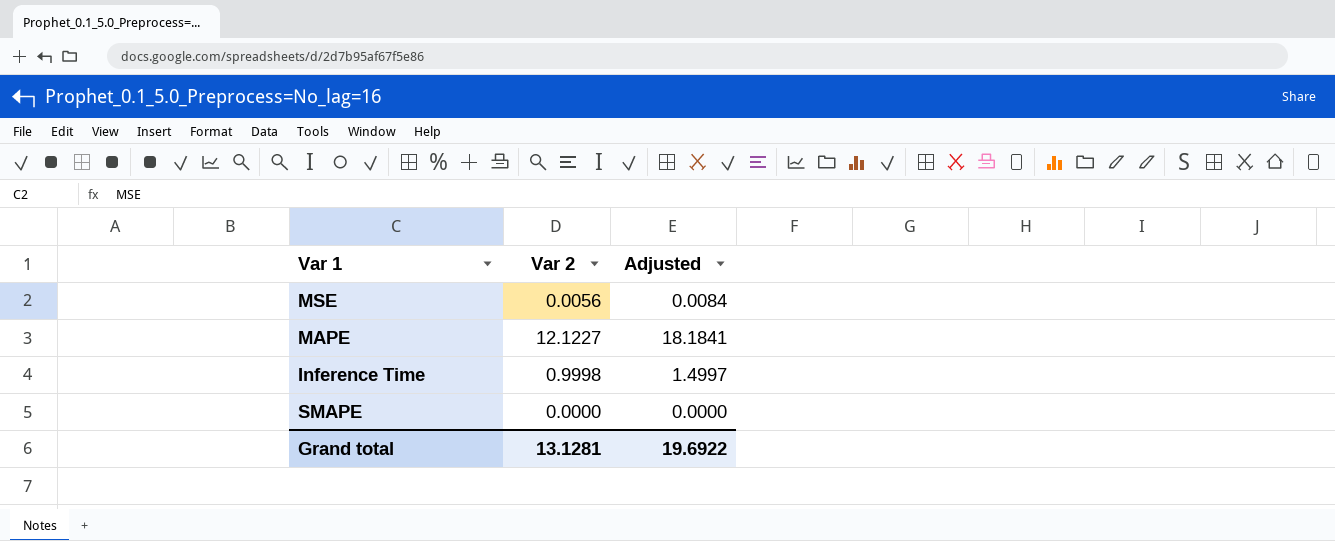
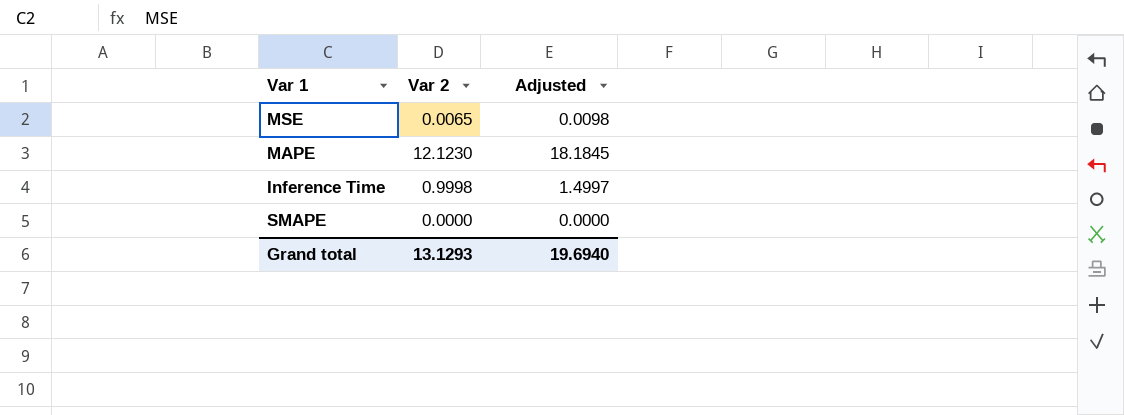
MSE | Var 2: 0.0056 -> 0.0065
MSE | Adjusted: 0.0084 -> 0.0098
MAPE | Var 2: 12.1227 -> 12.1230
MAPE | Adjusted: 18.1841 -> 18.1845
Grand total | Var 2: 13.1281 -> 13.1293
Grand total | Adjusted: 19.6922 -> 19.6940

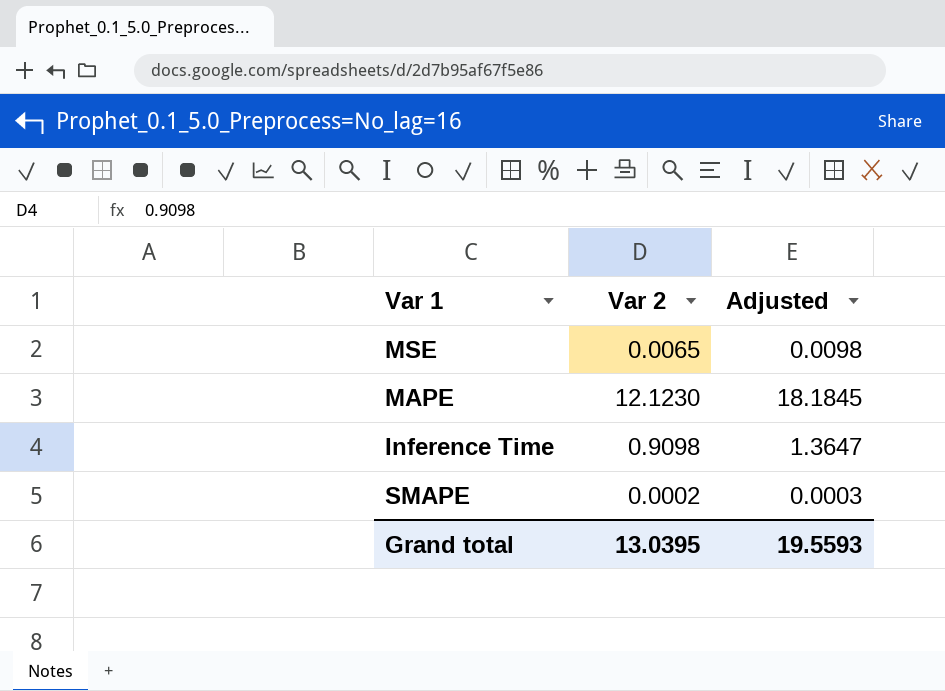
Inference Time | Var 2: 0.9998 -> 0.9098
Inference Time | Adjusted: 1.4997 -> 1.3647
SMAPE | Var 2: 0.0000 -> 0.0002
SMAPE | Adjusted: 0.0000 -> 0.0003
Grand total | Var 2: 13.1293 -> 13.0395
Grand total | Adjusted: 19.6940 -> 19.5593

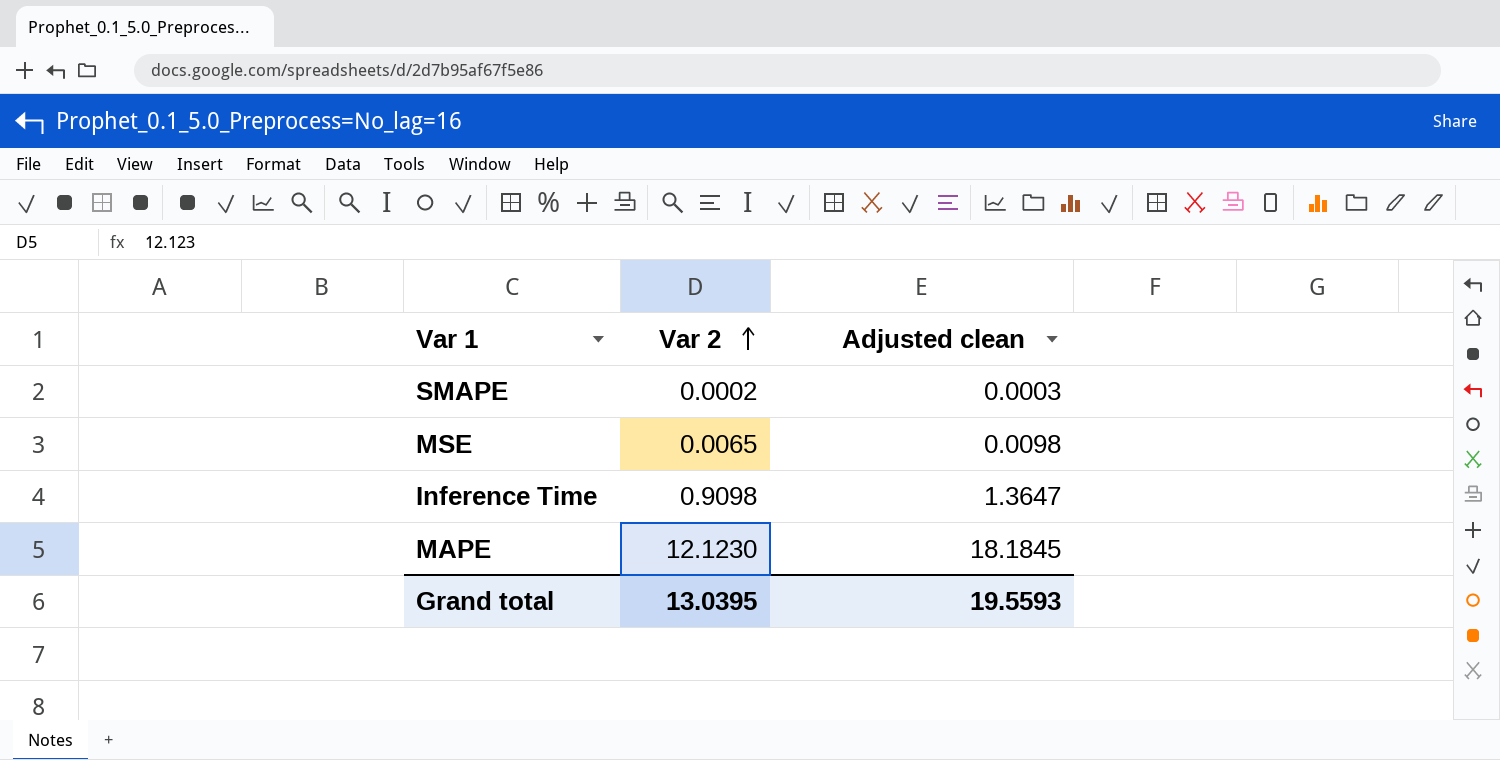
row order: none -> Var 2 ascending
column name: Adjusted -> Adjusted clean

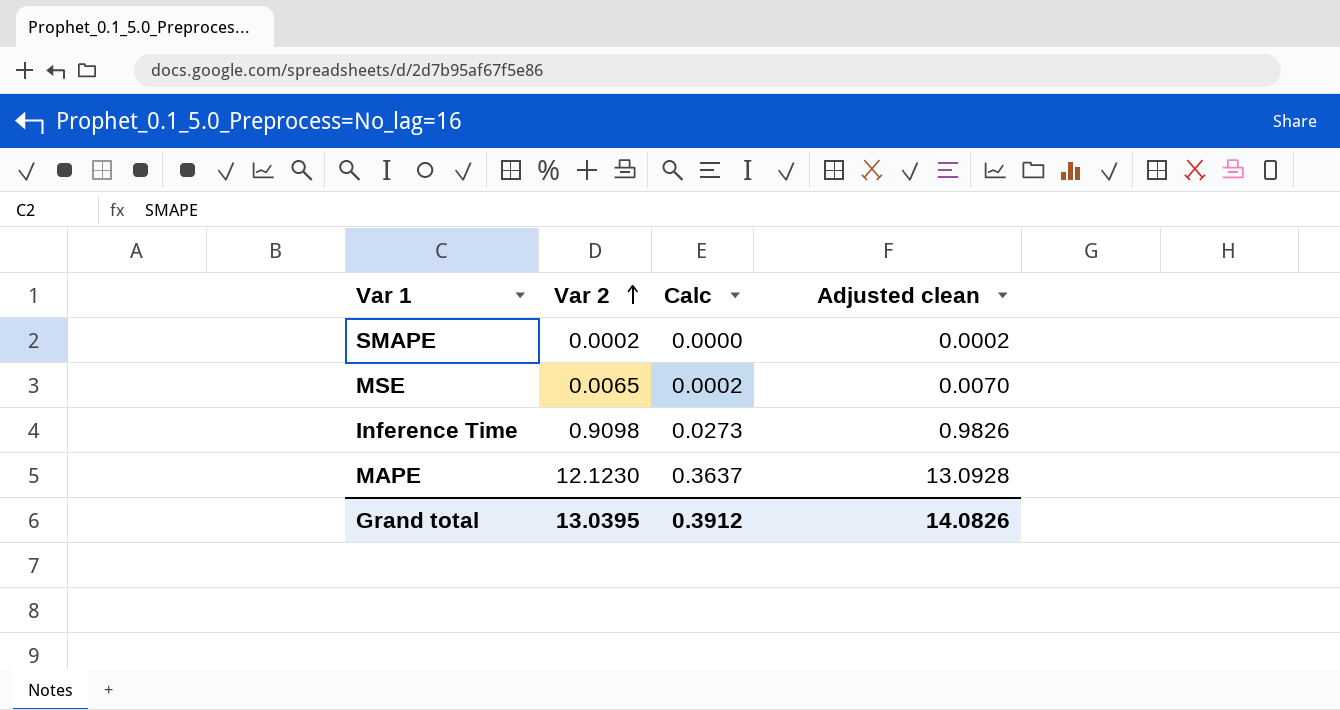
column Calc | formula: none -> [Var 2] * 0.03
column Adjusted clean | formula: [Var 2] * 1.5 -> [Var 2] * 1.08
Grand total | Adjusted clean: 19.5593 -> 14.0826

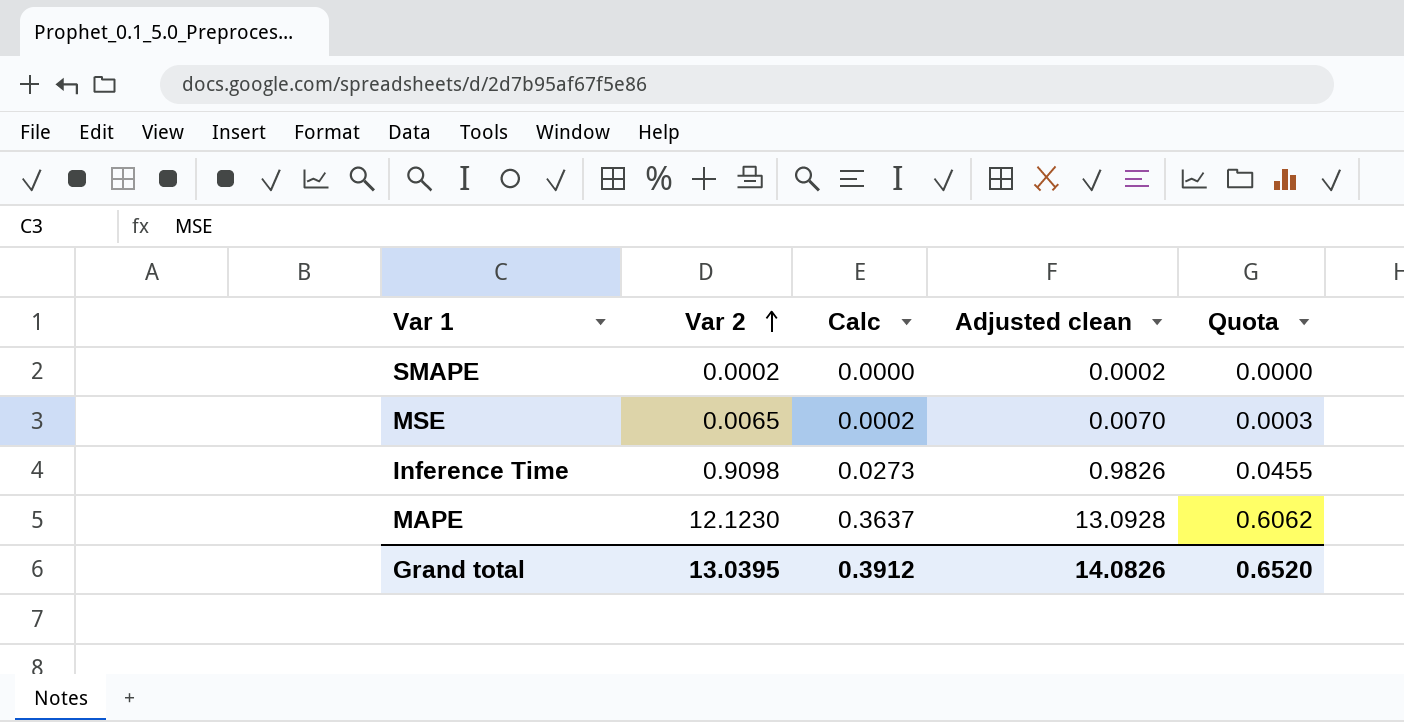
column Quota | formula: none -> [Var 2] * 0.05

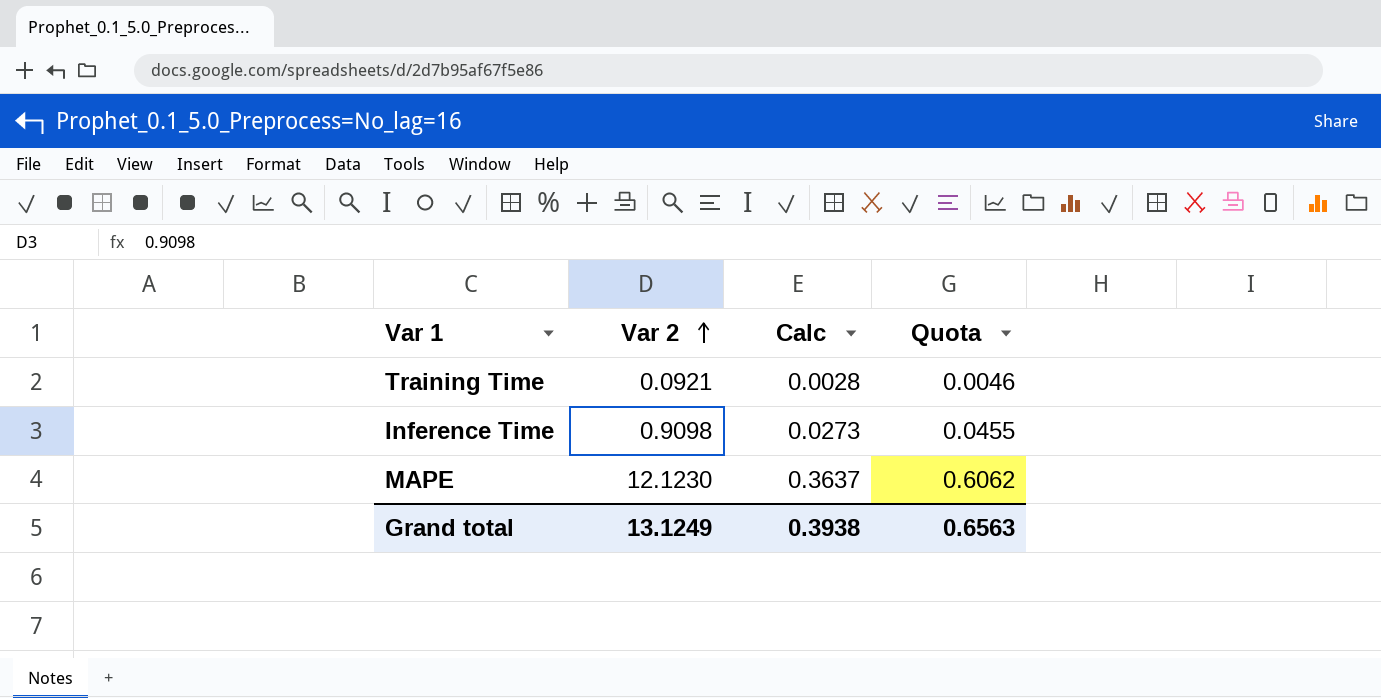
column Adjusted clean | formula: [Var 2] * 1.08 -> none
row SMAPE: 0.0002 | 0.0000 | 0.0002 | 0.0000 -> none
row MSE: 0.0065 | 0.0002 | 0.0070 | 0.0003 -> none
row Training Time: none -> 0.0921 | 0.0028 | 0.0046
Grand total | Var 2: 13.0395 -> 13.1249
Grand total | Calc: 0.3912 -> 0.3938
Grand total | Quota: 0.6520 -> 0.6563

